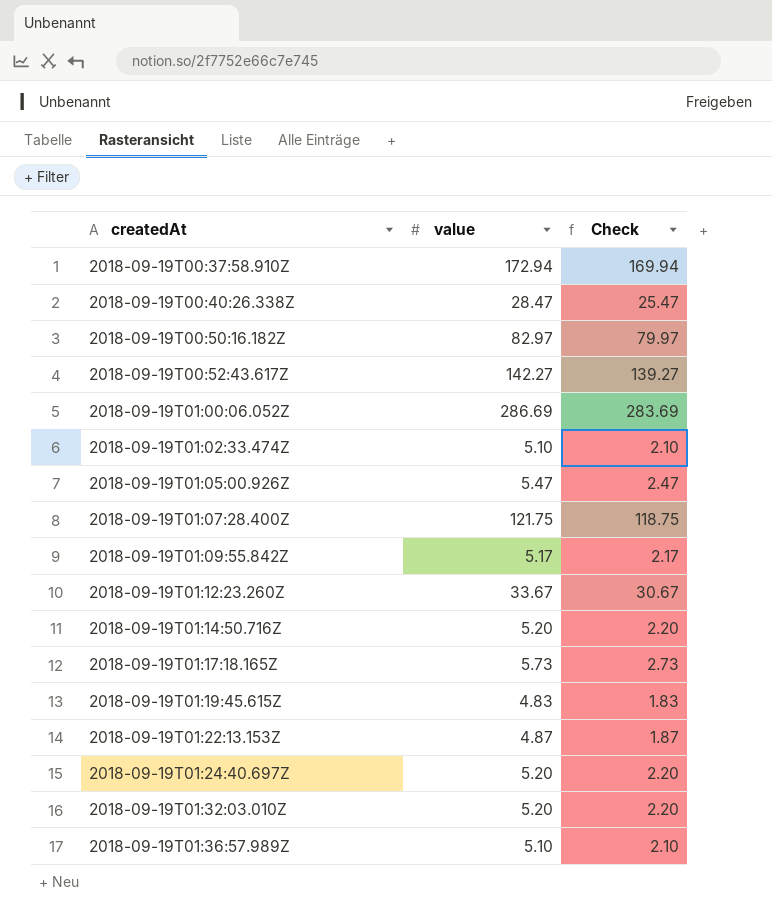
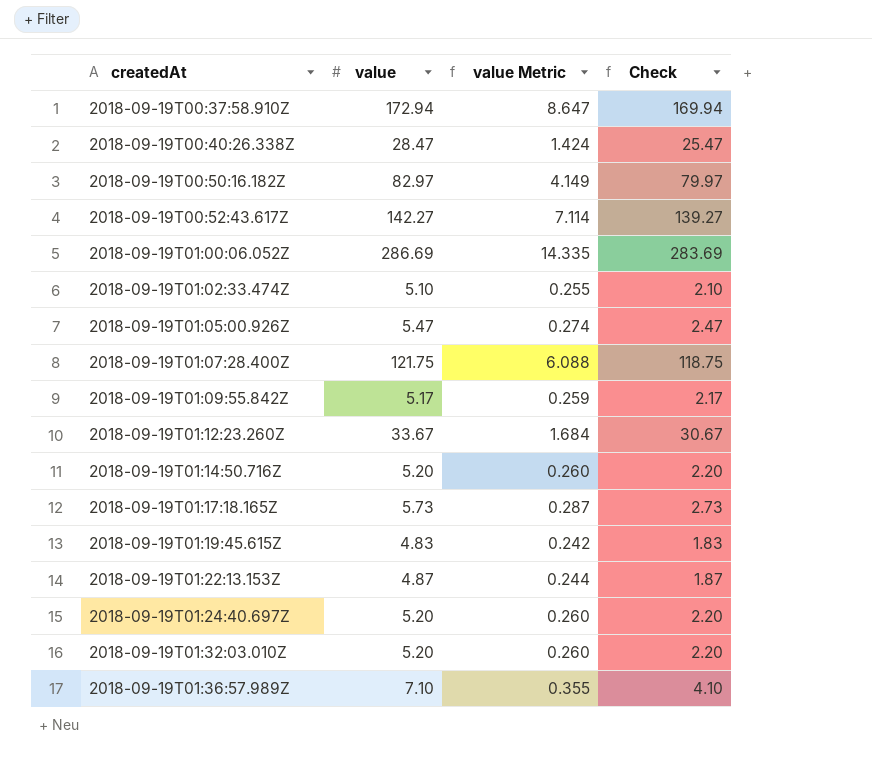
column value Metric | formula: none -> [value] * 0.05
2018-09-19T01:36:57.989Z | value: 5.10 -> 7.10
2018-09-19T01:36:57.989Z | Check: 2.10 -> 4.10

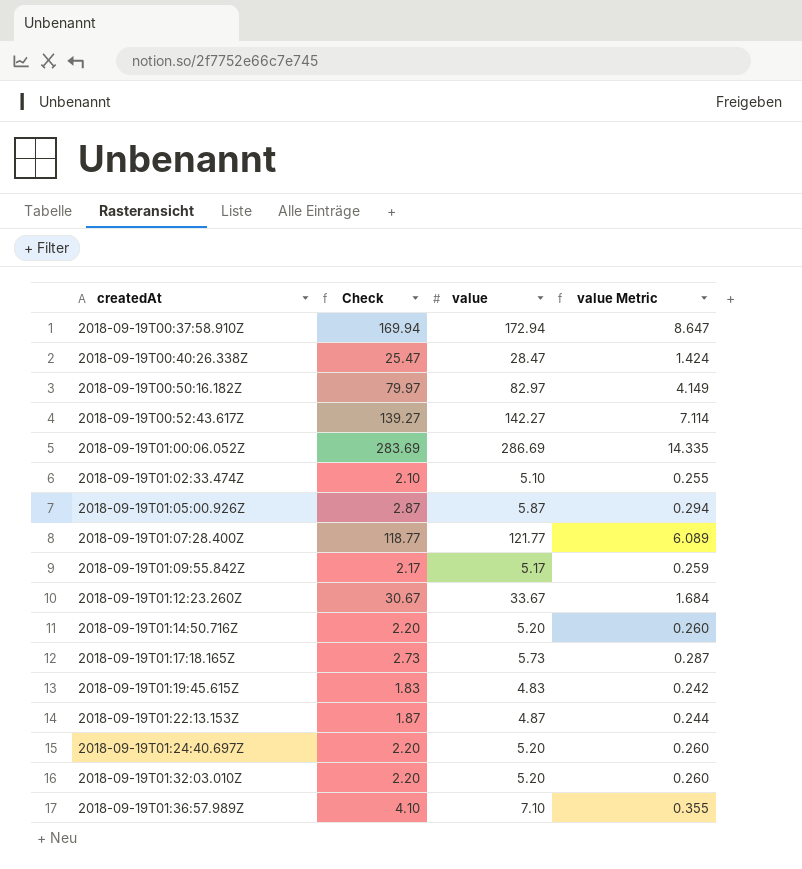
column Check | position: 4 -> 2
2018-09-19T01:05:00.926Z | Check: 2.47 -> 2.87
2018-09-19T01:05:00.926Z | value: 5.47 -> 5.87
2018-09-19T01:05:00.926Z | value Metric: 0.274 -> 0.294
2018-09-19T01:07:28.400Z | Check: 118.75 -> 118.77
2018-09-19T01:07:28.400Z | value: 121.75 -> 121.77
2018-09-19T01:07:28.400Z | value Metric: 6.088 -> 6.089

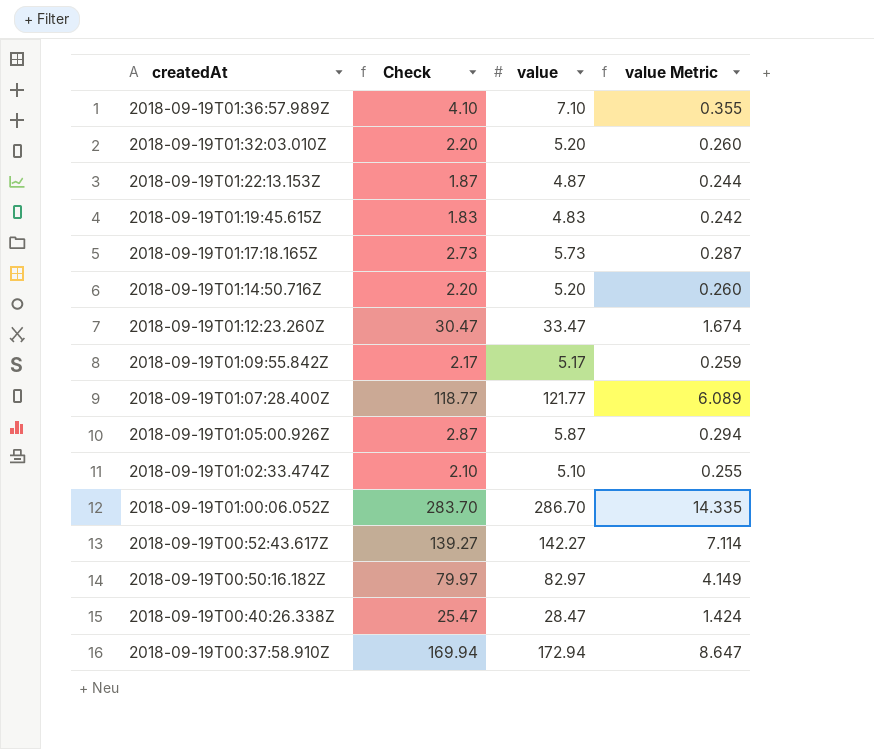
row order: createdAt ascending -> createdAt descending
row 2018-09-19T01:24:40.697Z: 2.20 | 5.20 | 0.260 -> none
2018-09-19T01:12:23.260Z | Check: 30.67 -> 30.47
2018-09-19T01:12:23.260Z | value: 33.67 -> 33.47
2018-09-19T01:12:23.260Z | value Metric: 1.684 -> 1.674
2018-09-19T01:00:06.052Z | Check: 283.69 -> 283.70
2018-09-19T01:00:06.052Z | value: 286.69 -> 286.70

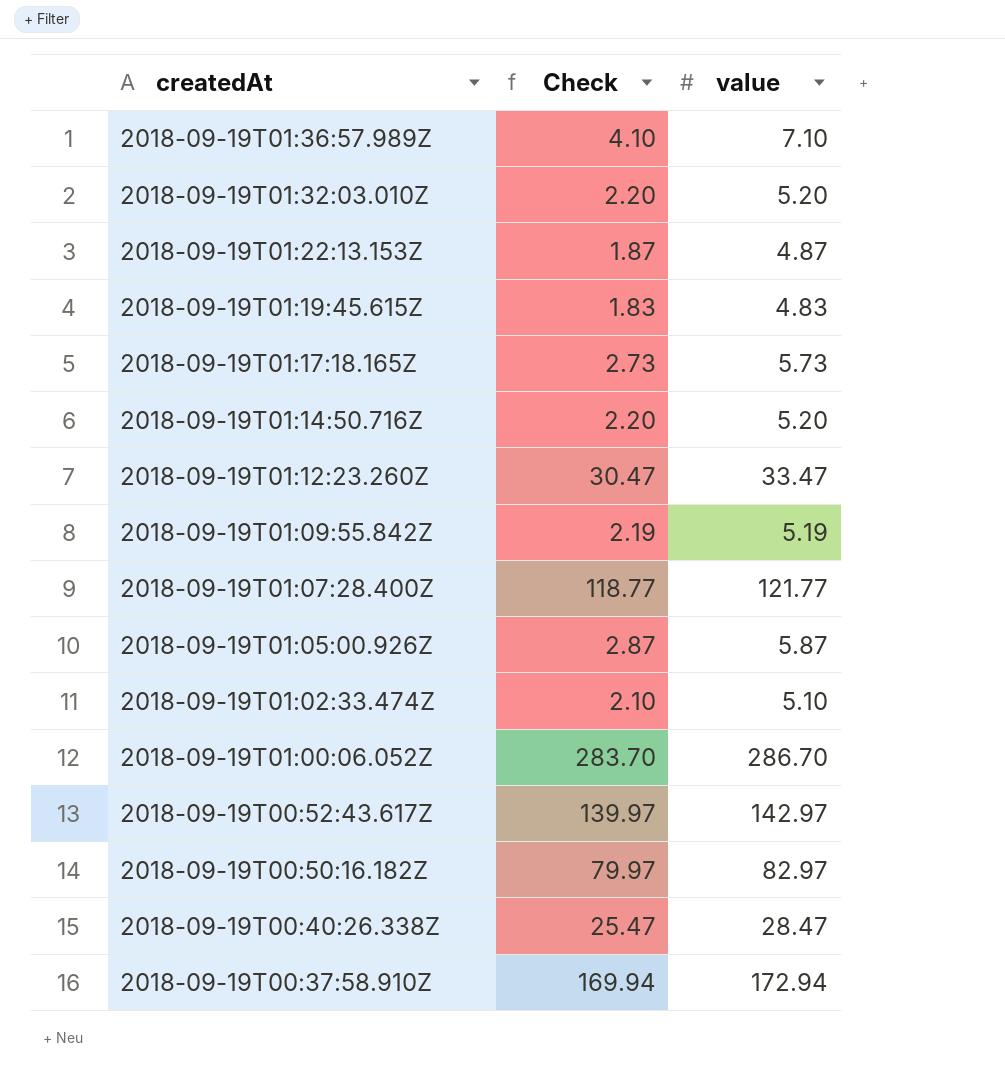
column value Metric | formula: [value] * 0.05 -> none
2018-09-19T01:09:55.842Z | Check: 2.17 -> 2.19
2018-09-19T01:09:55.842Z | value: 5.17 -> 5.19
2018-09-19T00:52:43.617Z | Check: 139.27 -> 139.97
2018-09-19T00:52:43.617Z | value: 142.27 -> 142.97

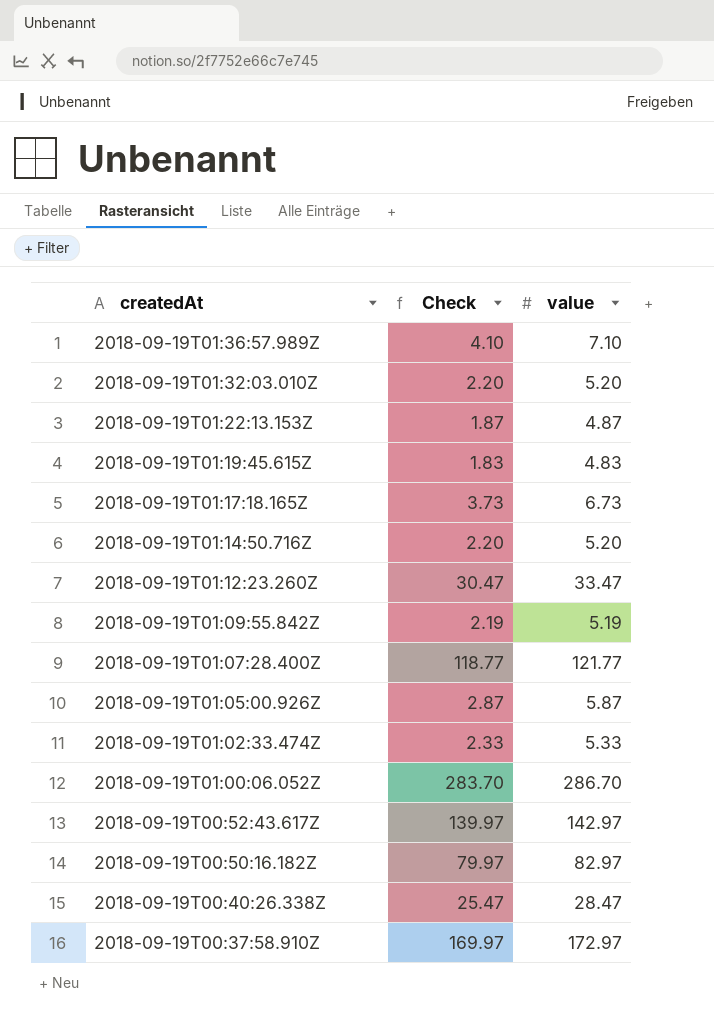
2018-09-19T01:17:18.165Z | Check: 2.73 -> 3.73
2018-09-19T01:17:18.165Z | value: 5.73 -> 6.73
2018-09-19T01:02:33.474Z | Check: 2.10 -> 2.33
2018-09-19T01:02:33.474Z | value: 5.10 -> 5.33
2018-09-19T00:37:58.910Z | Check: 169.94 -> 169.97
2018-09-19T00:37:58.910Z | value: 172.94 -> 172.97

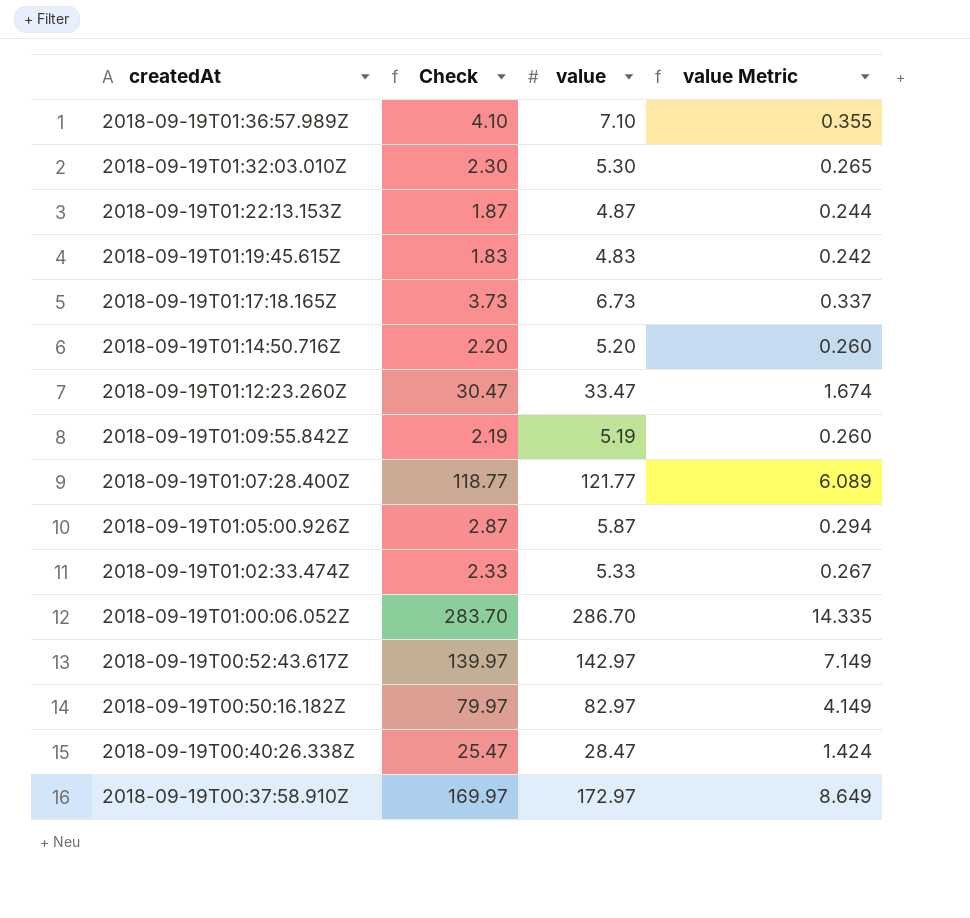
column value Metric | formula: none -> [value] * 0.05
2018-09-19T01:32:03.010Z | Check: 2.20 -> 2.30
2018-09-19T01:32:03.010Z | value: 5.20 -> 5.30

